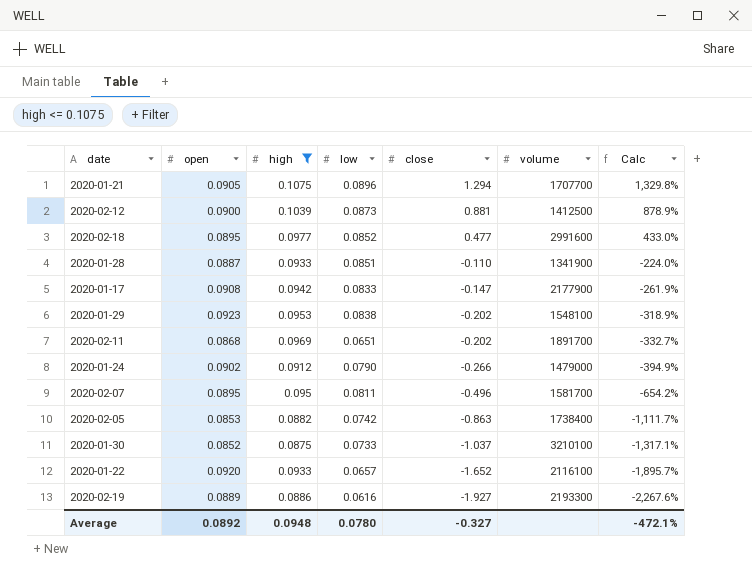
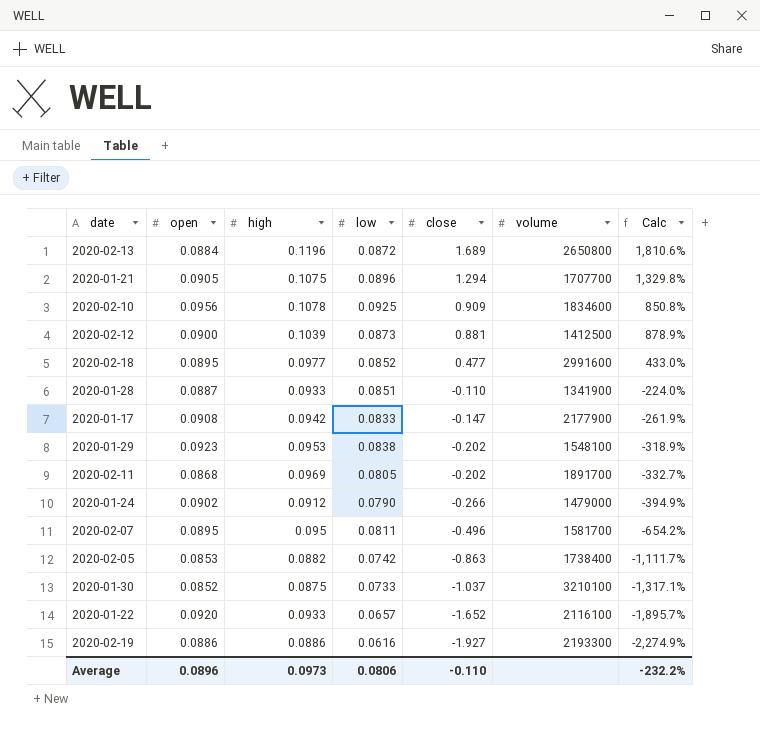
filter: high <= 0.1075 -> none
2020-02-11 | low: 0.0651 -> 0.0805
2020-02-19 | open: 0.0889 -> 0.0886
2020-02-19 | Calc: -2,267.6% -> -2,274.9%
Average | open: 0.0892 -> 0.0896
Average | high: 0.0948 -> 0.0973
Average | low: 0.0780 -> 0.0806
Average | close: -0.327 -> -0.110
Average | Calc: -472.1% -> -232.2%

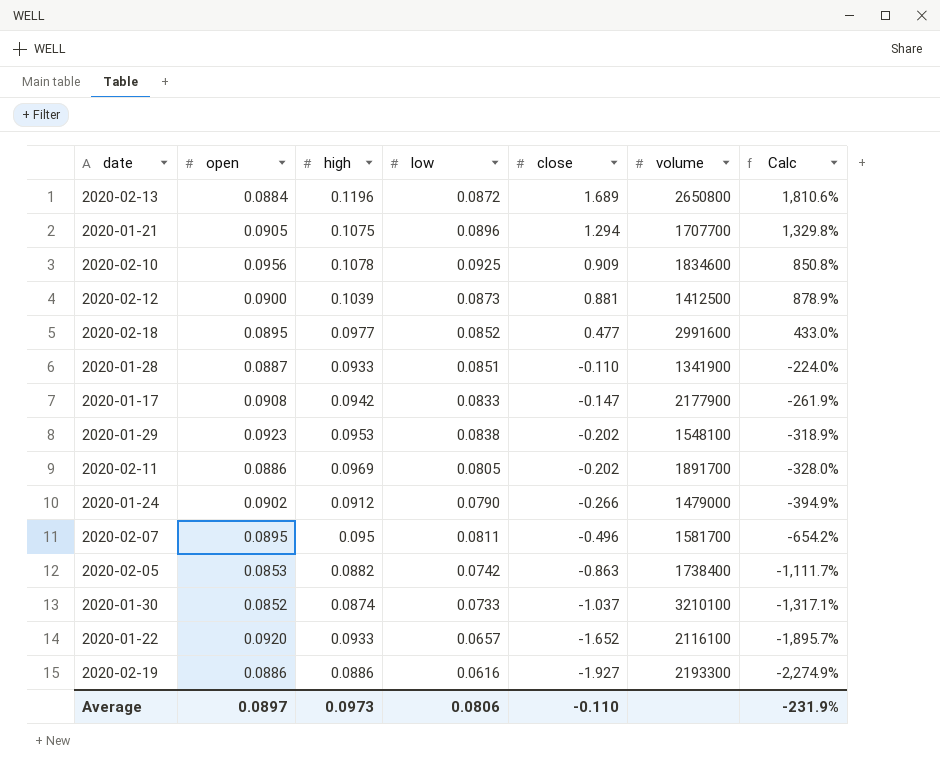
2020-02-11 | open: 0.0868 -> 0.0886
2020-02-11 | Calc: -332.7% -> -328.0%
2020-01-30 | high: 0.0875 -> 0.0874
Average | open: 0.0896 -> 0.0897
Average | Calc: -232.2% -> -231.9%

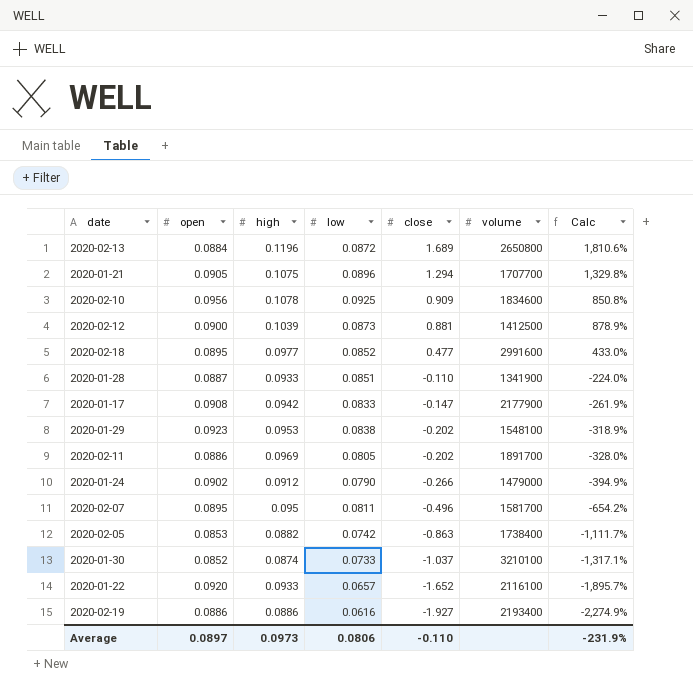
2020-02-19 | volume: 2193300 -> 2193400

